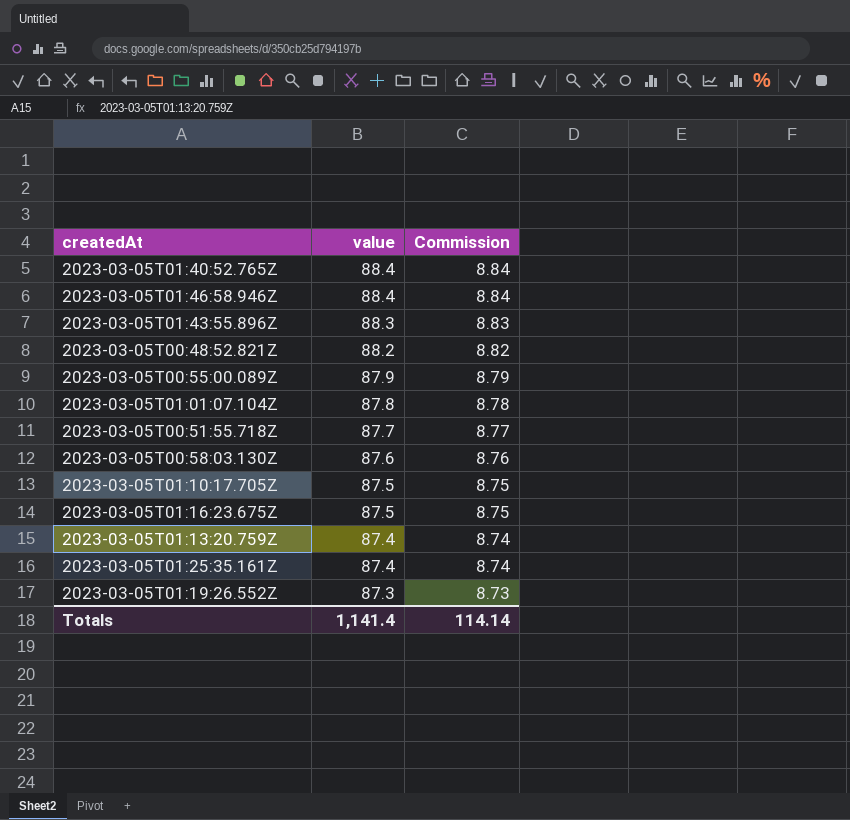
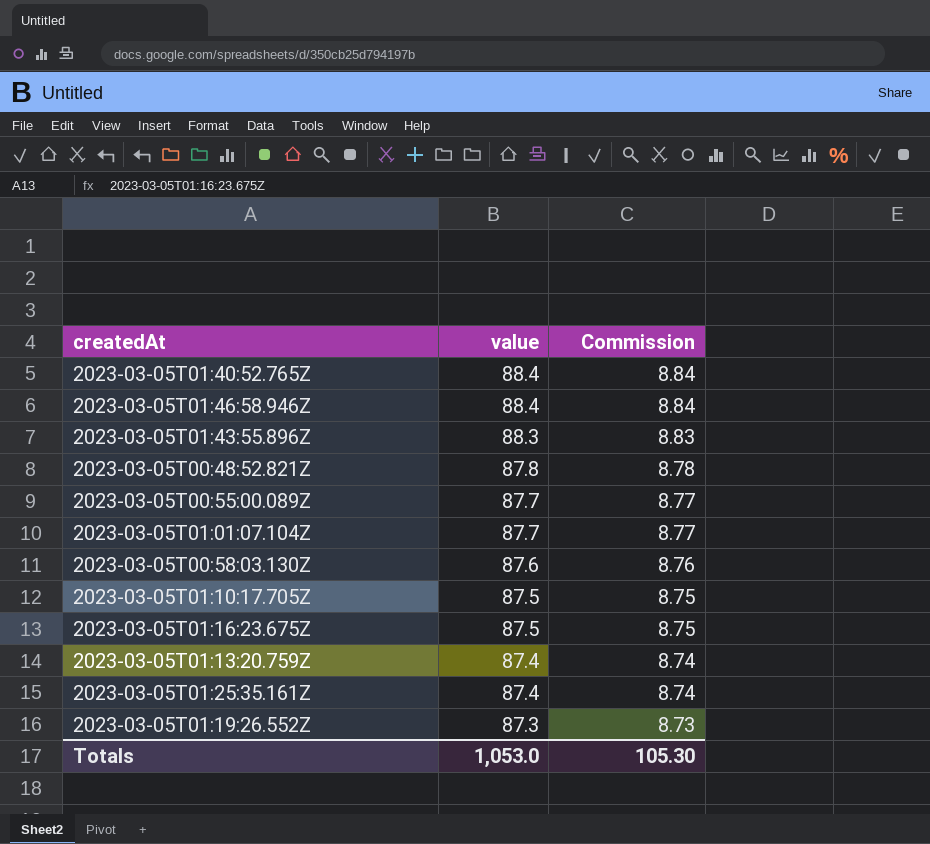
row 2023-03-05T00:51:55.718Z: 87.7 | 8.77 -> none
2023-03-05T00:48:52.821Z | value: 88.2 -> 87.8
2023-03-05T00:48:52.821Z | Commission: 8.82 -> 8.78
2023-03-05T00:55:00.089Z | value: 87.9 -> 87.7
2023-03-05T00:55:00.089Z | Commission: 8.79 -> 8.77
2023-03-05T01:01:07.104Z | value: 87.8 -> 87.7
2023-03-05T01:01:07.104Z | Commission: 8.78 -> 8.77
Totals | value: 1,141.4 -> 1,053.0
Totals | Commission: 114.14 -> 105.30

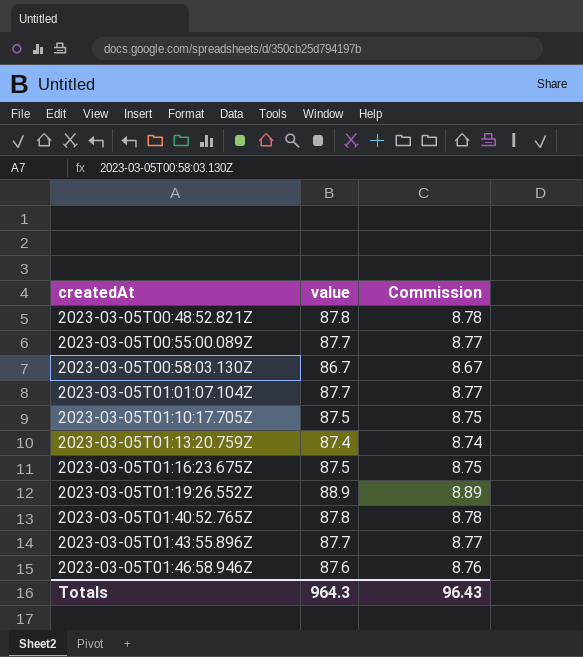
row order: value descending -> createdAt ascending
row 2023-03-05T01:25:35.161Z: 87.4 | 8.74 -> none
2023-03-05T00:58:03.130Z | value: 87.6 -> 86.7
2023-03-05T00:58:03.130Z | Commission: 8.76 -> 8.67
2023-03-05T01:19:26.552Z | value: 87.3 -> 88.9
2023-03-05T01:19:26.552Z | Commission: 8.73 -> 8.89
2023-03-05T01:40:52.765Z | value: 88.4 -> 87.8
2023-03-05T01:40:52.765Z | Commission: 8.84 -> 8.78
2023-03-05T01:43:55.896Z | value: 88.3 -> 87.7
2023-03-05T01:43:55.896Z | Commission: 8.83 -> 8.77
2023-03-05T01:46:58.946Z | value: 88.4 -> 87.6
2023-03-05T01:46:58.946Z | Commission: 8.84 -> 8.76
Totals | value: 1,053.0 -> 964.3
Totals | Commission: 105.30 -> 96.43

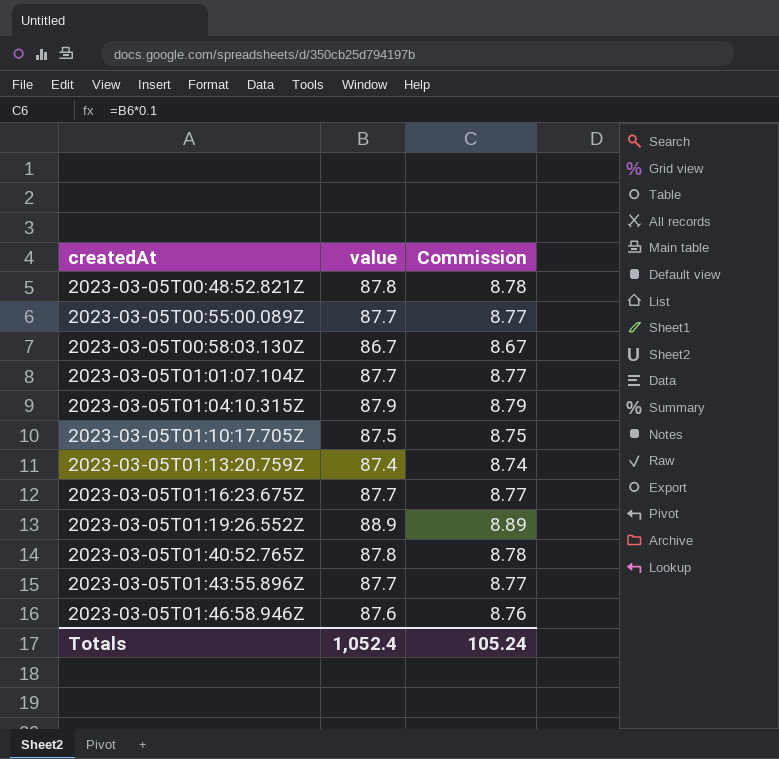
row 2023-03-05T01:04:10.315Z: none -> 87.9 | 8.79
2023-03-05T01:16:23.675Z | value: 87.5 -> 87.7
2023-03-05T01:16:23.675Z | Commission: 8.75 -> 8.77
Totals | value: 964.3 -> 1,052.4
Totals | Commission: 96.43 -> 105.24

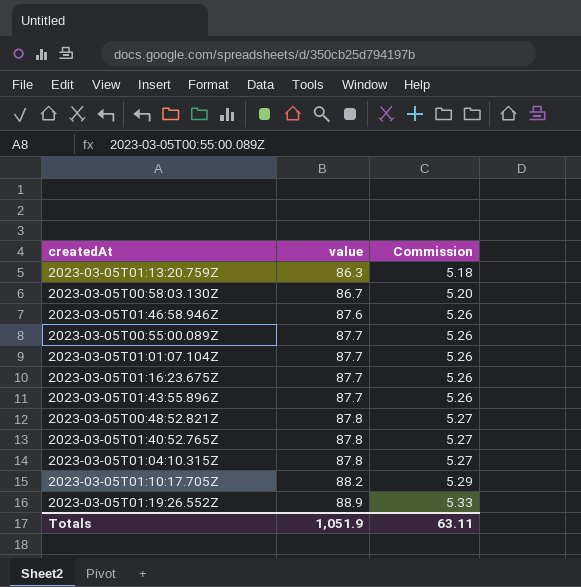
row order: createdAt ascending -> value ascending
column Commission | formula: [value] * 0.1 -> [value] * 0.06
2023-03-05T01:13:20.759Z | value: 87.4 -> 86.3
2023-03-05T01:04:10.315Z | value: 87.9 -> 87.8
2023-03-05T01:10:17.705Z | value: 87.5 -> 88.2
Totals | value: 1,052.4 -> 1,051.9
Totals | Commission: 105.24 -> 63.11

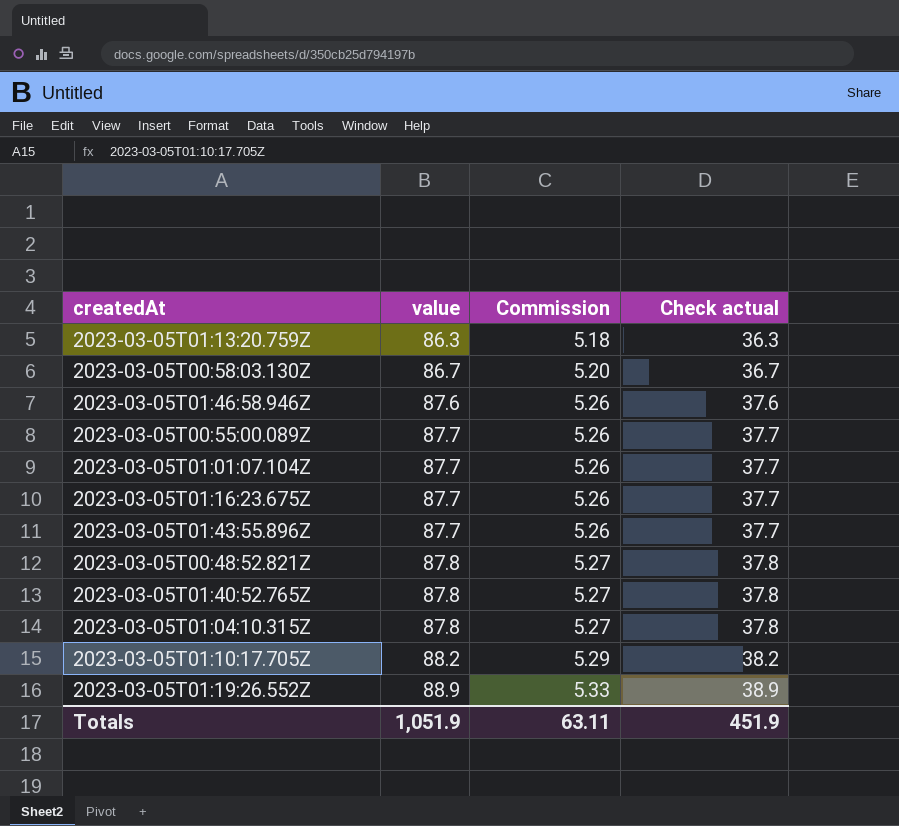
column Check actual | formula: none -> [value] - 50

